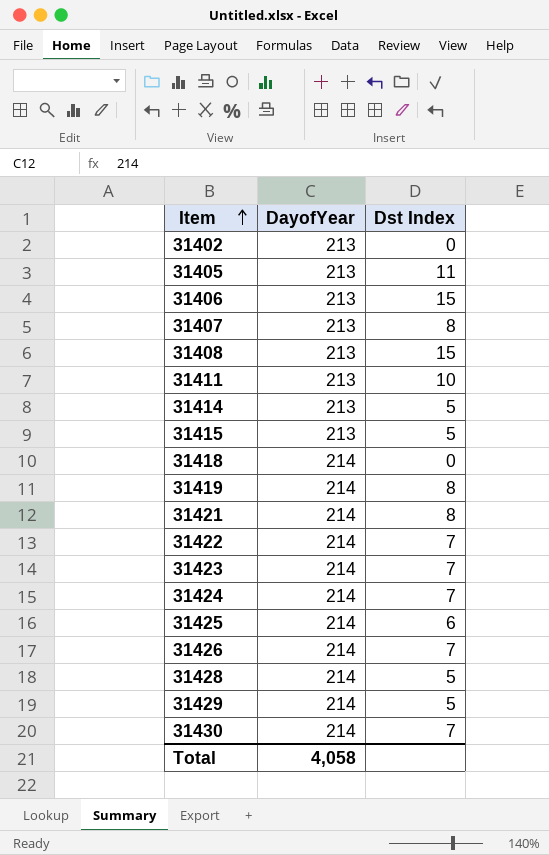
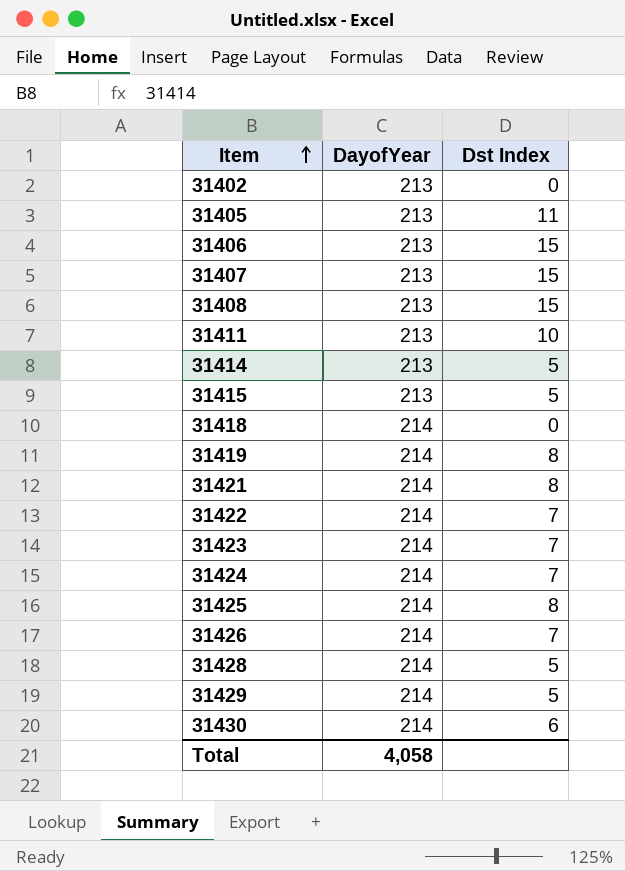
31407 | Dst Index: 8 -> 15
31425 | Dst Index: 6 -> 8
31430 | Dst Index: 7 -> 6

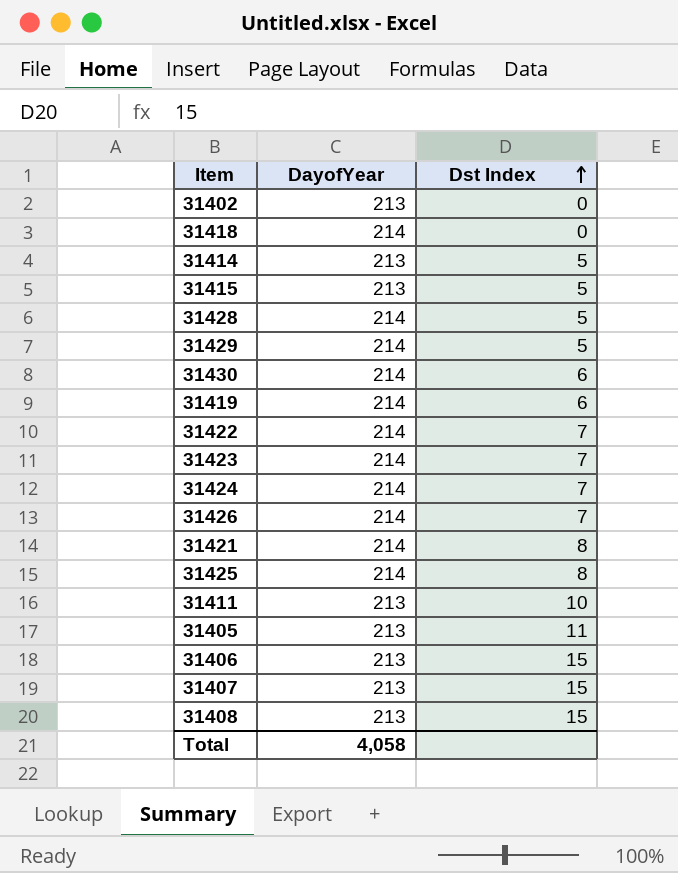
row order: Item ascending -> Dst Index ascending
31419 | Dst Index: 8 -> 6

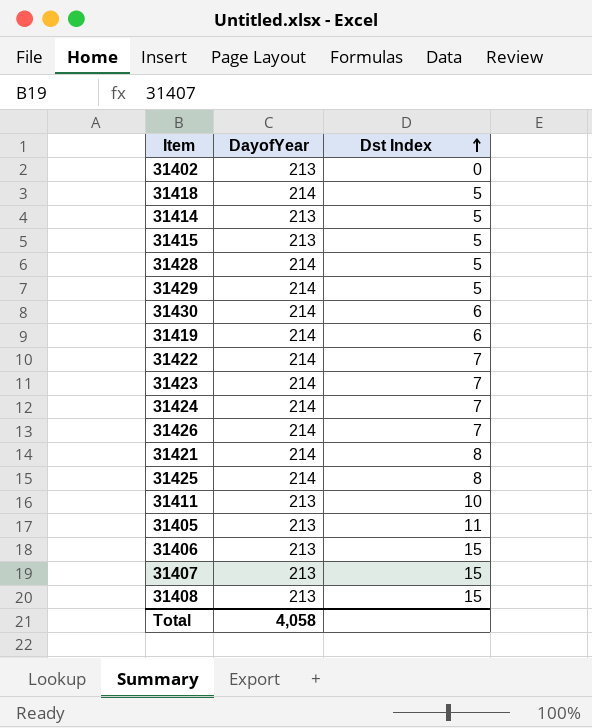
31418 | Dst Index: 0 -> 5

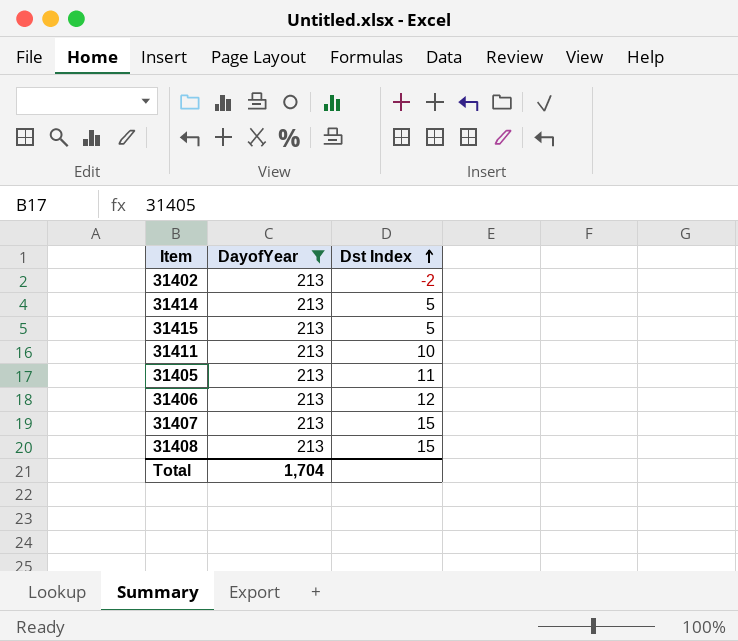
filter: none -> DayofYear = 213
31402 | Dst Index: 0 -> -2
31406 | Dst Index: 15 -> 12
Total | DayofYear: 4,058 -> 1,704

